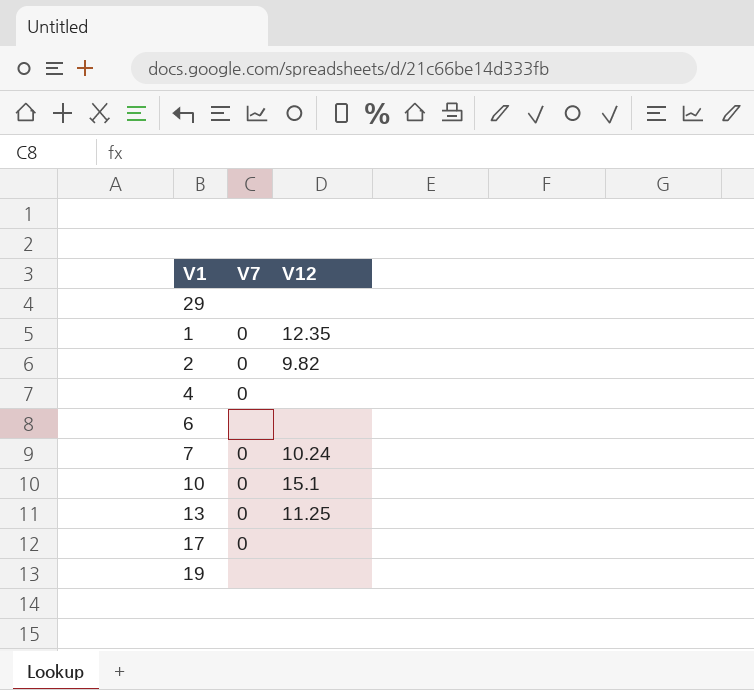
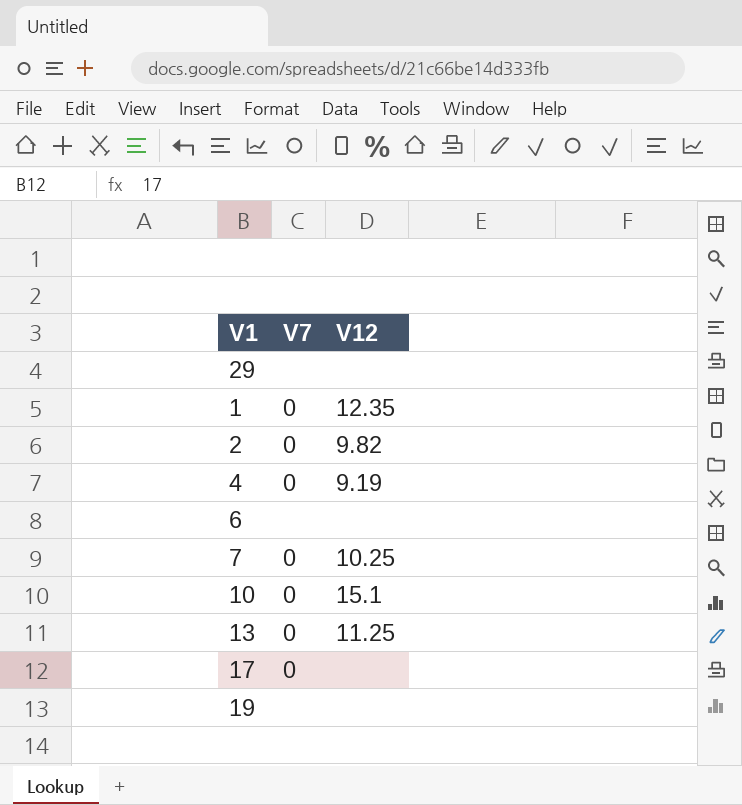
4 | V12: none -> 9.19
7 | V12: 10.24 -> 10.25

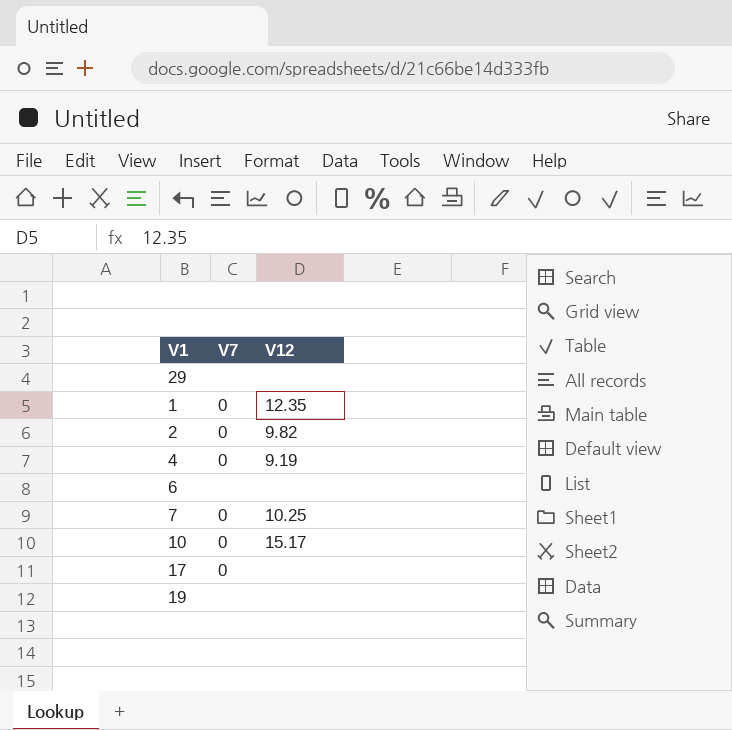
row 13: 0 | 11.25 -> none
10 | V12: 15.1 -> 15.17

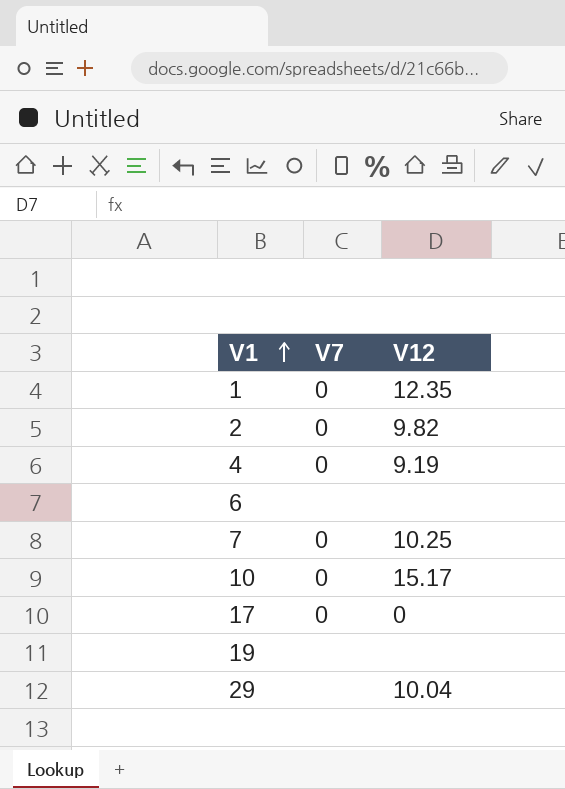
row order: none -> V1 ascending
17 | V12: none -> 0
29 | V12: none -> 10.04

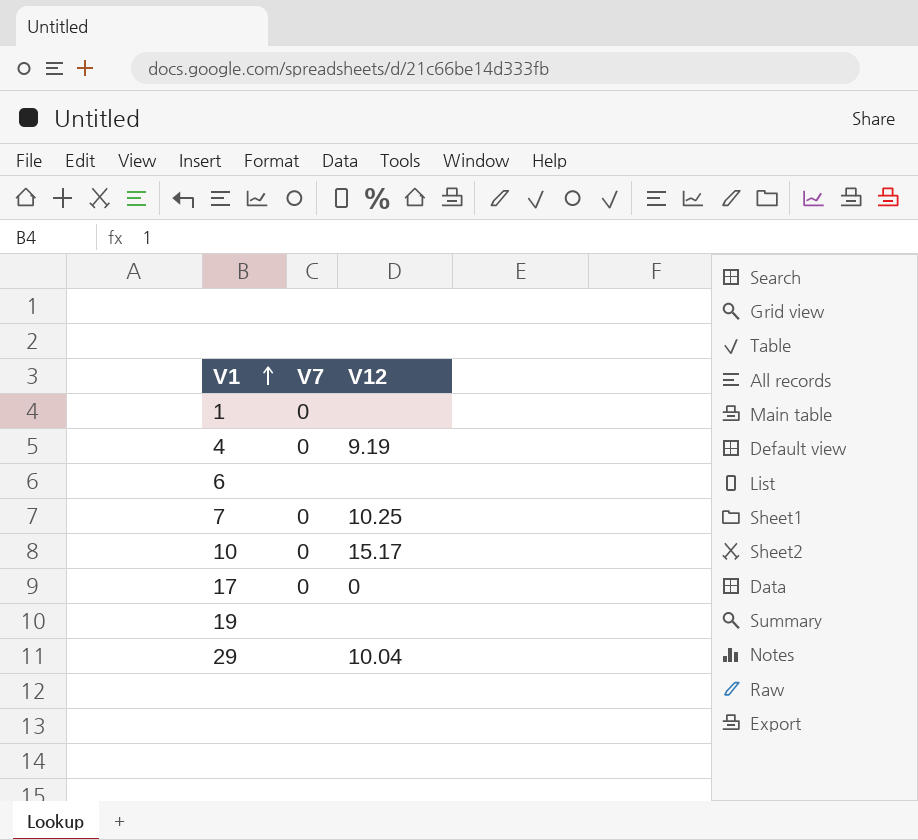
row 2: 0 | 9.82 -> none
1 | V12: 12.35 -> none

